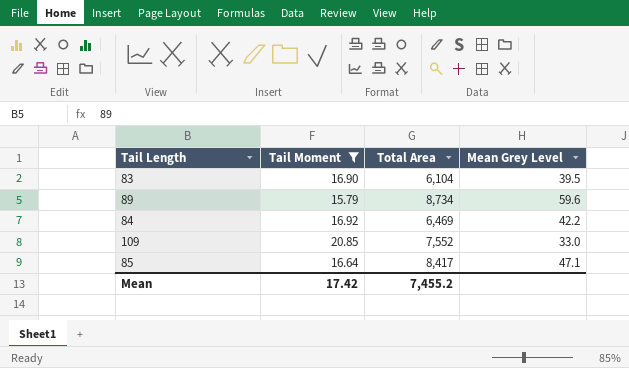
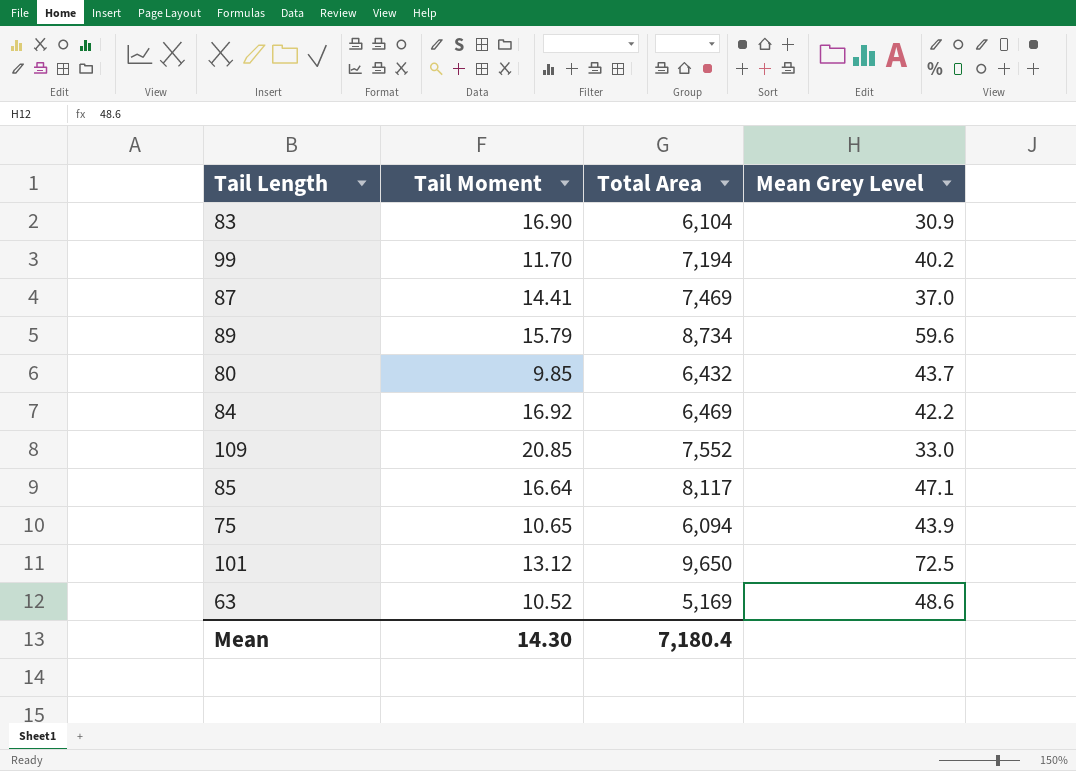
filter: Tail Moment >= 15.79 -> none
83 | Mean Grey Level: 39.5 -> 30.9
85 | Total Area: 8,417 -> 8,117
Mean | Tail Moment: 17.42 -> 14.30
Mean | Total Area: 7,455.2 -> 7,180.4

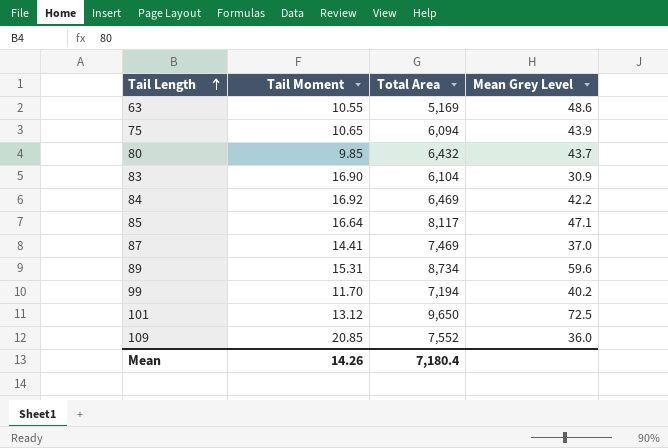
row order: none -> Tail Length ascending
63 | Tail Moment: 10.52 -> 10.55
89 | Tail Moment: 15.79 -> 15.31
109 | Mean Grey Level: 33.0 -> 36.0
Mean | Tail Moment: 14.30 -> 14.26

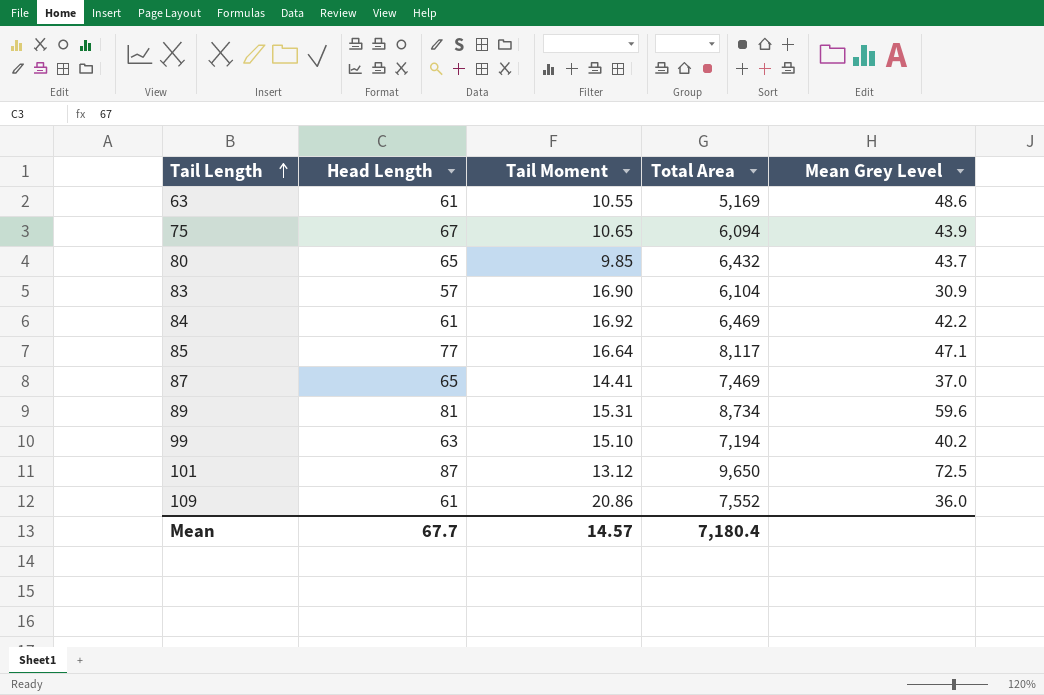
column Head Length | position: none -> 2
99 | Tail Moment: 11.70 -> 15.10
109 | Tail Moment: 20.85 -> 20.86
Mean | Tail Moment: 14.26 -> 14.57

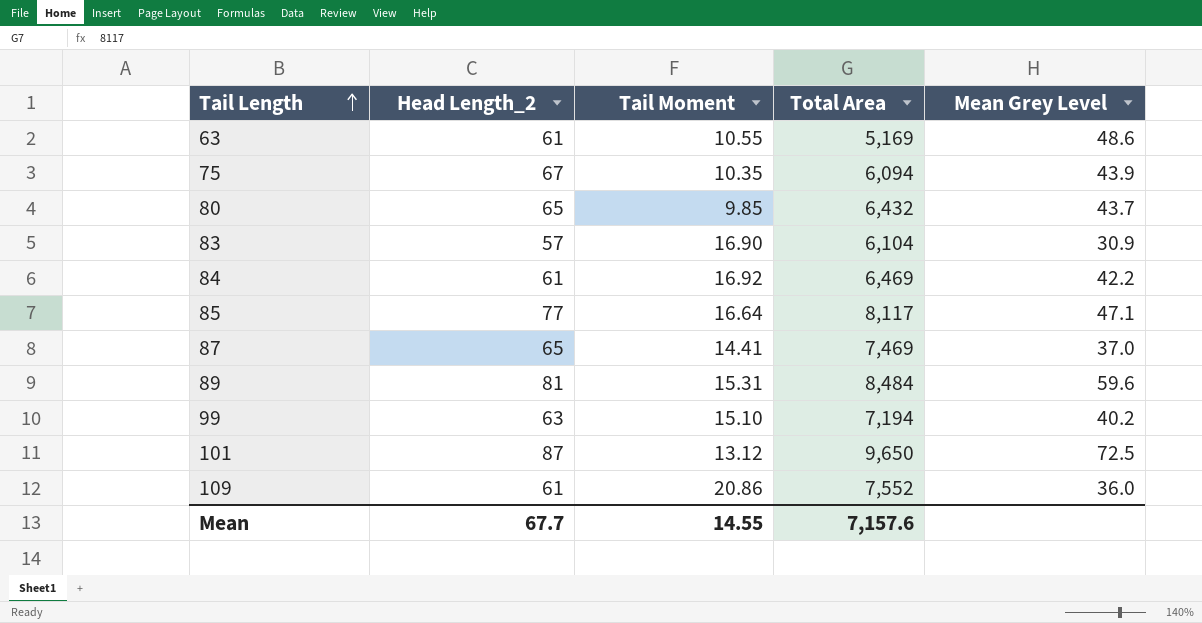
column name: Head Length -> Head Length_2
75 | Tail Moment: 10.65 -> 10.35
89 | Total Area: 8,734 -> 8,484
Mean | Tail Moment: 14.57 -> 14.55
Mean | Total Area: 7,180.4 -> 7,157.6

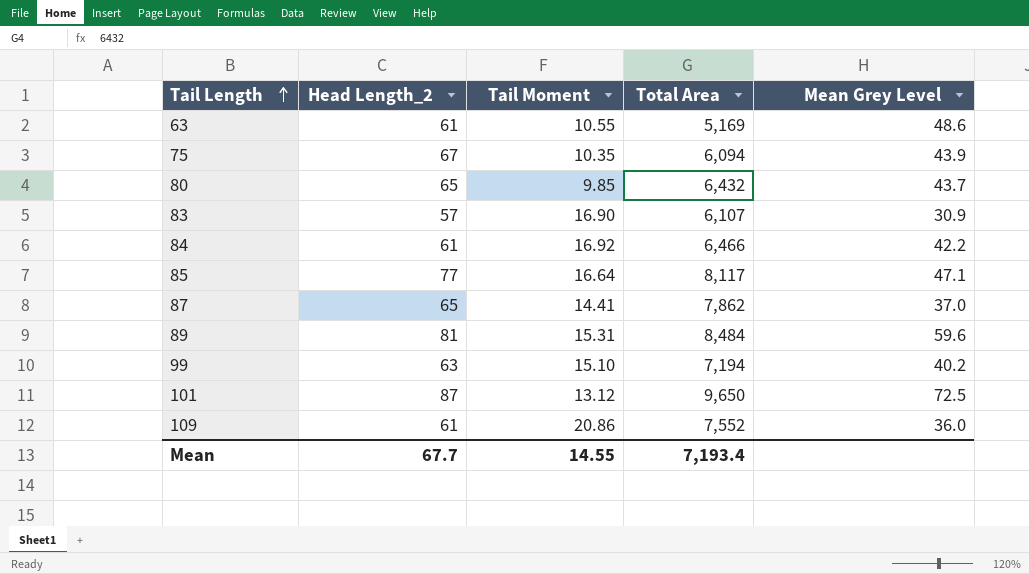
83 | Total Area: 6,104 -> 6,107
84 | Total Area: 6,469 -> 6,466
87 | Total Area: 7,469 -> 7,862
Mean | Total Area: 7,157.6 -> 7,193.4

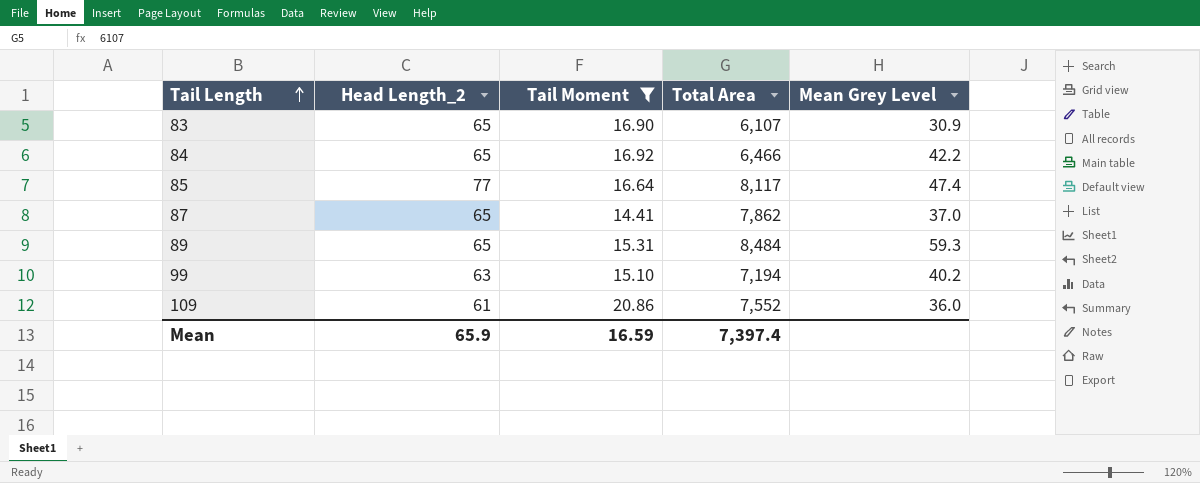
filter: none -> Tail Moment >= 14.41
83 | Head Length_2: 57 -> 65
84 | Head Length_2: 61 -> 65
85 | Mean Grey Level: 47.1 -> 47.4
89 | Head Length_2: 81 -> 65
89 | Mean Grey Level: 59.6 -> 59.3
Mean | Head Length_2: 67.7 -> 65.9
Mean | Tail Moment: 14.55 -> 16.59
Mean | Total Area: 7,193.4 -> 7,397.4

